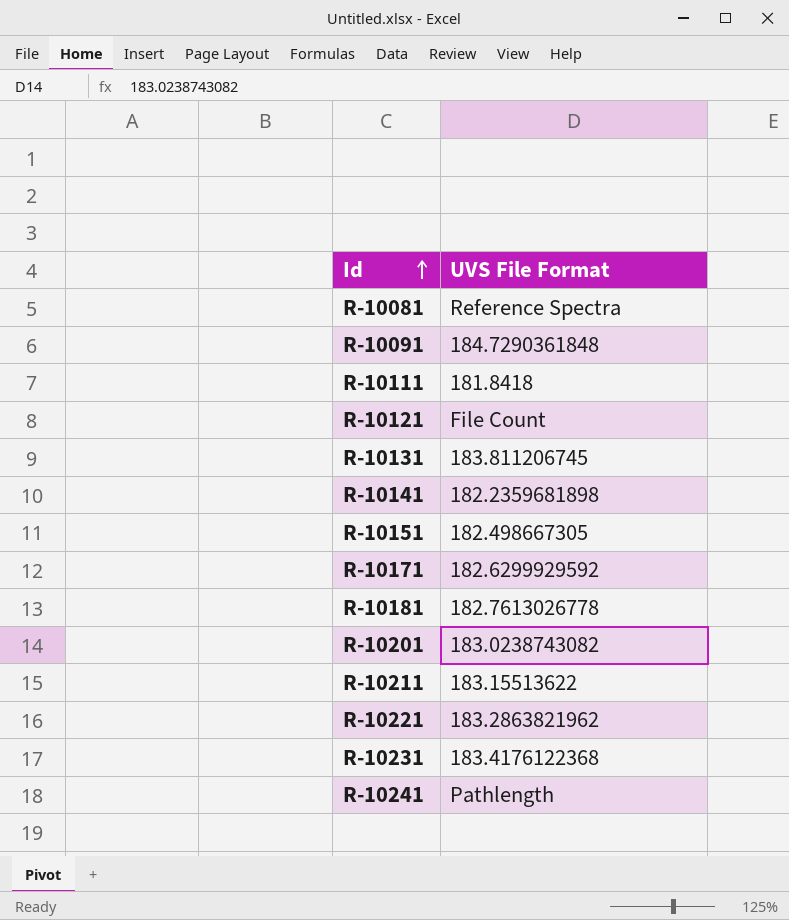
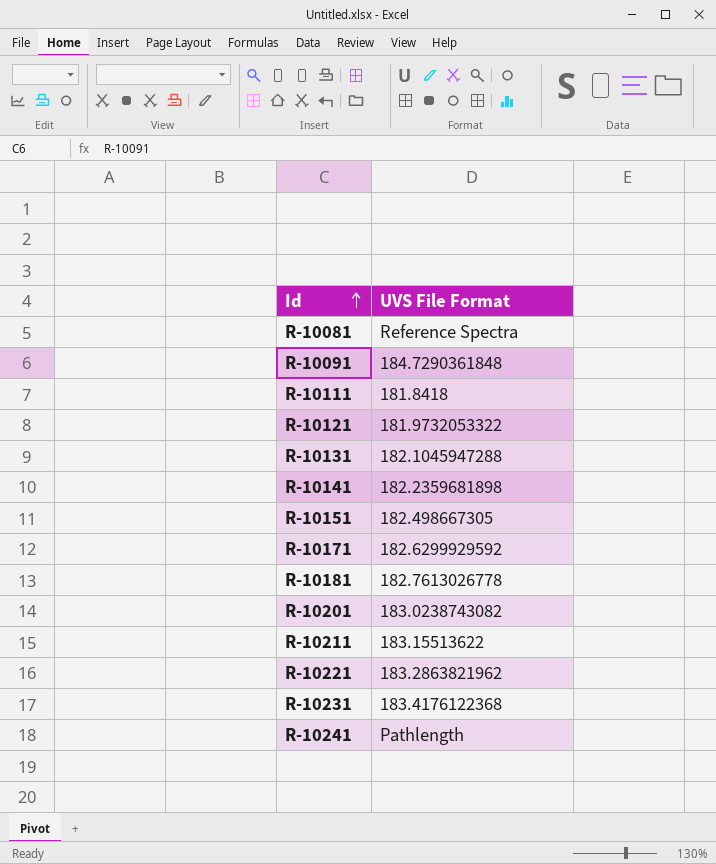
R-10121 | UVS File Format: File Count -> 181.9732053322
R-10131 | UVS File Format: 183.811206745 -> 182.1045947288

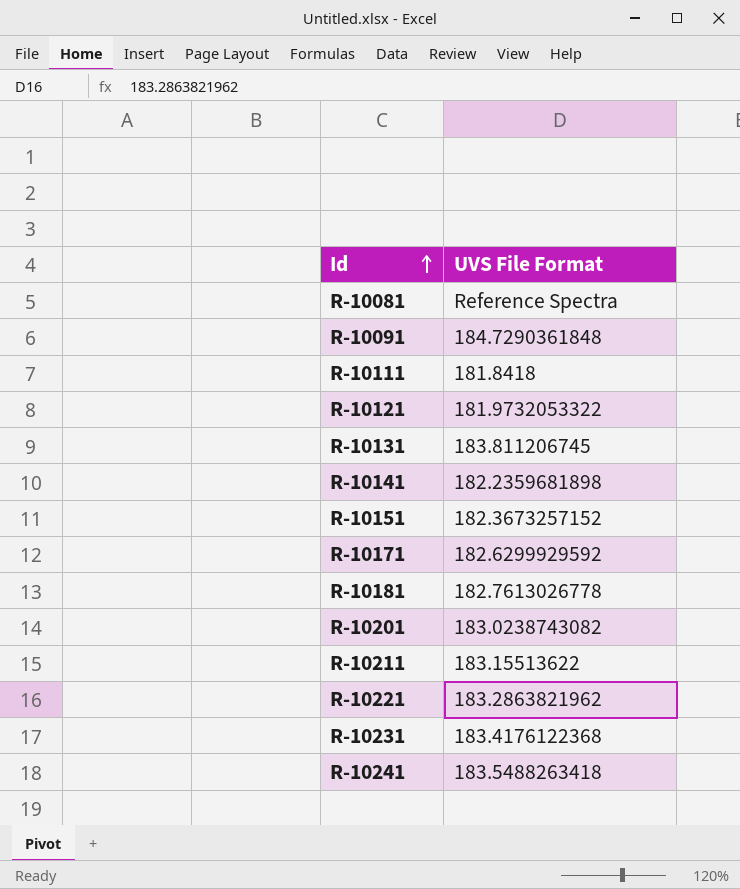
R-10131 | UVS File Format: 182.1045947288 -> 183.811206745
R-10151 | UVS File Format: 182.498667305 -> 182.3673257152
R-10241 | UVS File Format: Pathlength -> 183.5488263418

